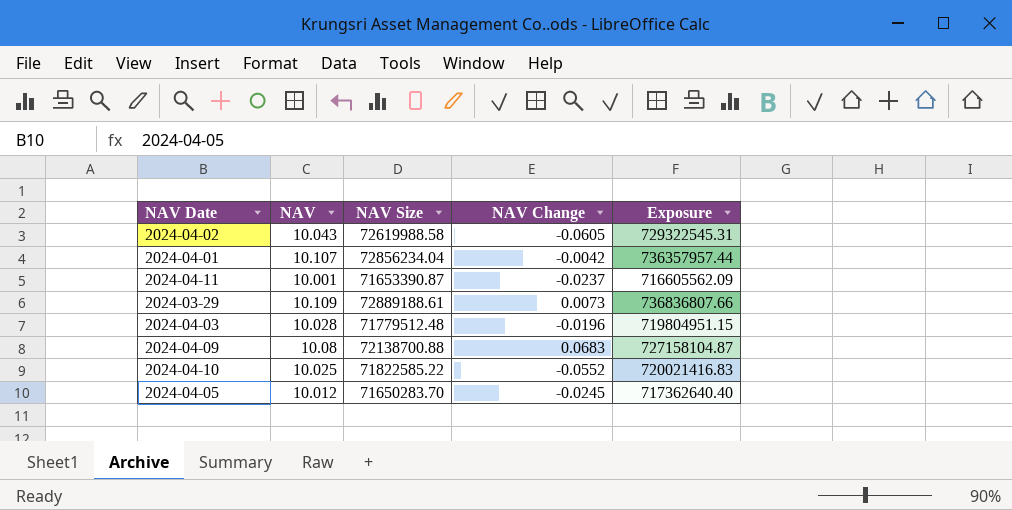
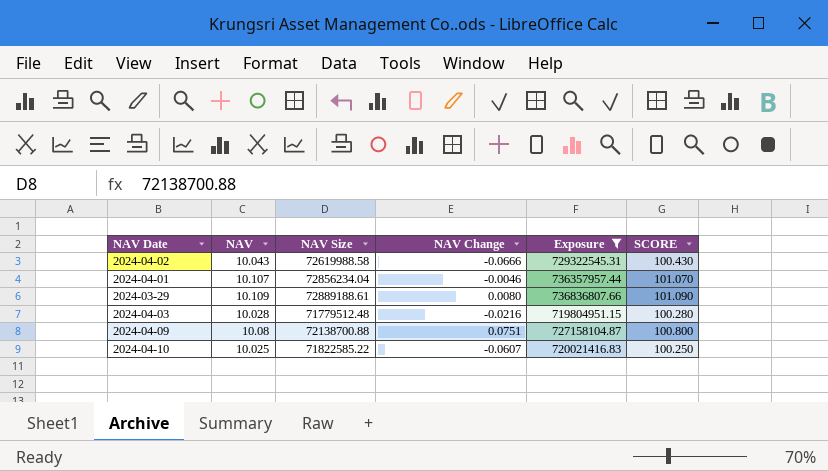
filter: none -> Exposure >= 719804951.15
column SCORE | formula: none -> [NAV] * 10
2024-04-02 | NAV Change: -0.0605 -> -0.0666
2024-04-01 | NAV Change: -0.0042 -> -0.0046
2024-03-29 | NAV Change: 0.0073 -> 0.0080
2024-04-03 | NAV Change: -0.0196 -> -0.0216
2024-04-09 | NAV Change: 0.0683 -> 0.0751
2024-04-10 | NAV Change: -0.0552 -> -0.0607

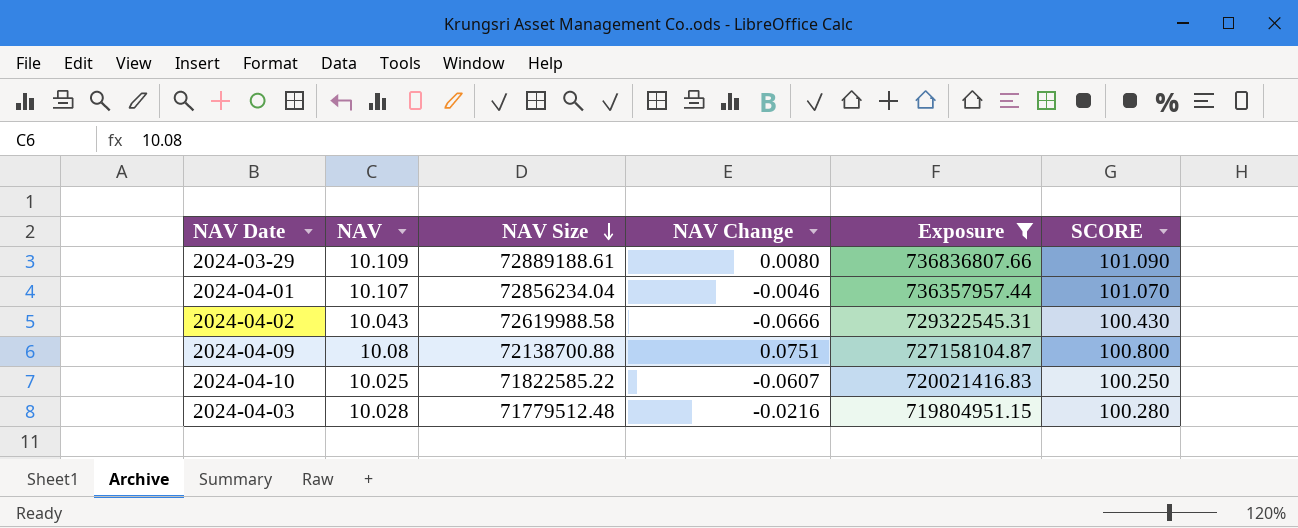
row order: none -> NAV Size descending

